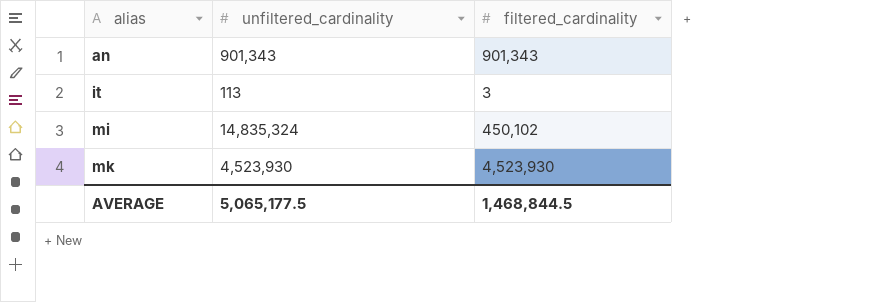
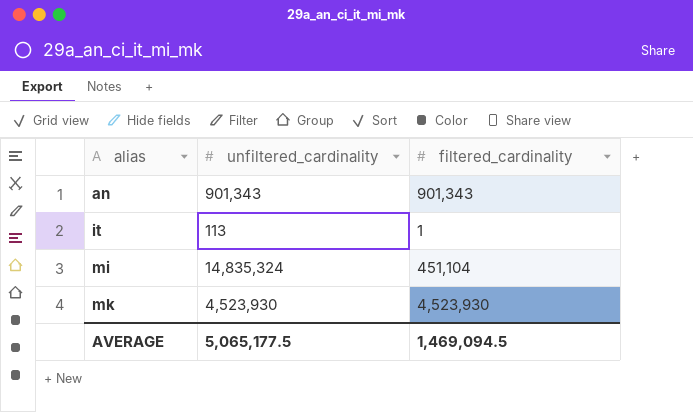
it | filtered_cardinality: 3 -> 1
mi | filtered_cardinality: 450,102 -> 451,104
AVERAGE | filtered_cardinality: 1,468,844.5 -> 1,469,094.5

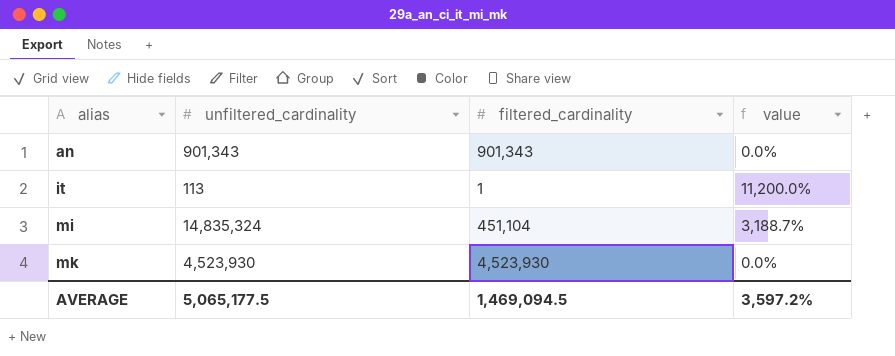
column value | formula: none -> ([unfiltered_cardinality] - [filtered_cardinality]) / [filtered_cardinality]

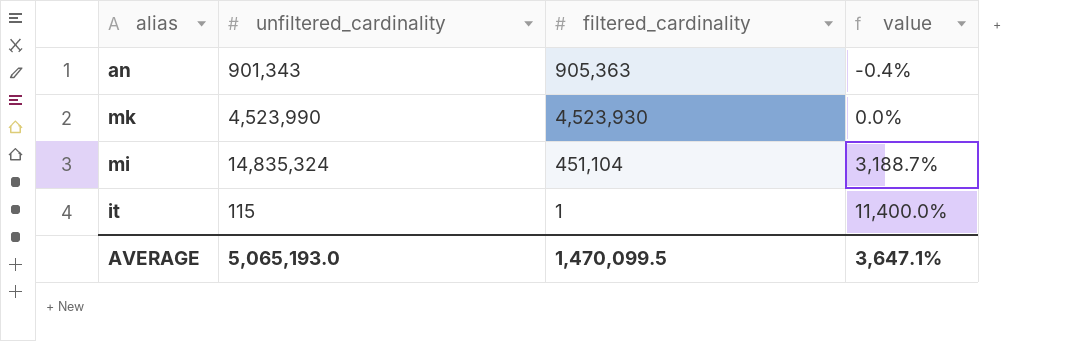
row order: alias ascending -> value ascending
an | filtered_cardinality: 901,343 -> 905,363
an | value: 0.0% -> -0.4%
mk | unfiltered_cardinality: 4,523,930 -> 4,523,990
it | unfiltered_cardinality: 113 -> 115
it | value: 11,200.0% -> 11,400.0%
AVERAGE | unfiltered_cardinality: 5,065,177.5 -> 5,065,193.0
AVERAGE | filtered_cardinality: 1,469,094.5 -> 1,470,099.5
AVERAGE | value: 3,597.2% -> 3,647.1%

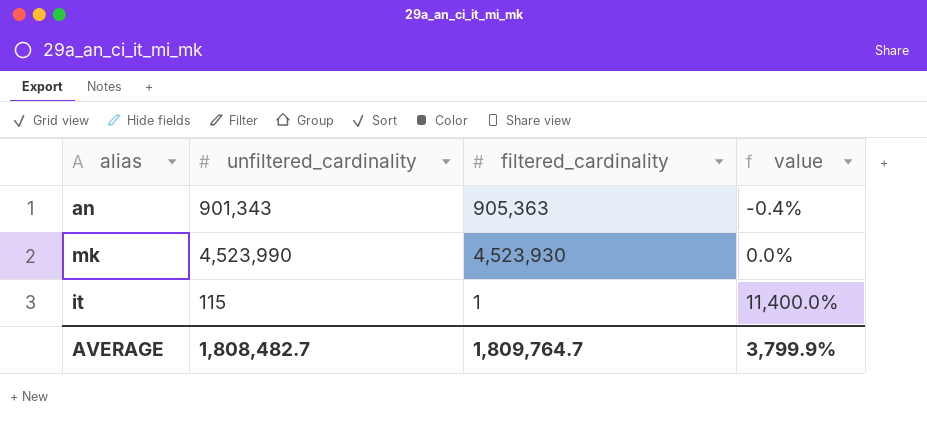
row mi: 14,835,324 | 451,104 | 3,188.7% -> none
AVERAGE | unfiltered_cardinality: 5,065,193.0 -> 1,808,482.7
AVERAGE | filtered_cardinality: 1,470,099.5 -> 1,809,764.7
AVERAGE | value: 3,647.1% -> 3,799.9%

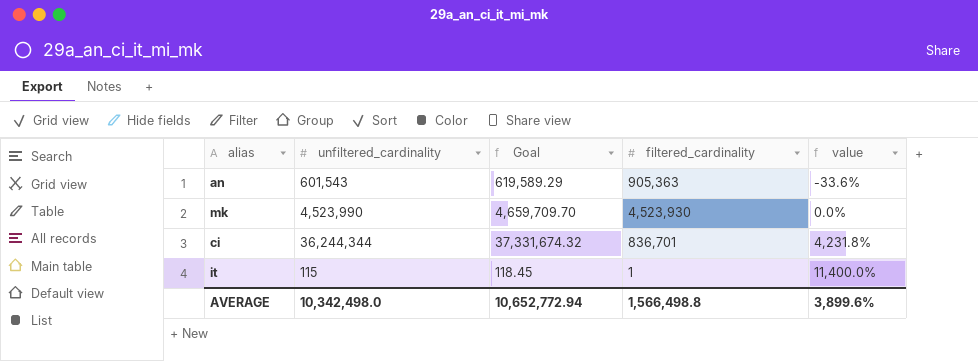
column Goal | formula: none -> [unfiltered_cardinality] * 1.03
an | unfiltered_cardinality: 901,343 -> 601,543
an | value: -0.4% -> -33.6%
row ci: none -> 36,244,344 | 37,331,674.32 | 836,701 | 4,231.8%
AVERAGE | unfiltered_cardinality: 1,808,482.7 -> 10,342,498.0
AVERAGE | filtered_cardinality: 1,809,764.7 -> 1,566,498.8
AVERAGE | value: 3,799.9% -> 3,899.6%

